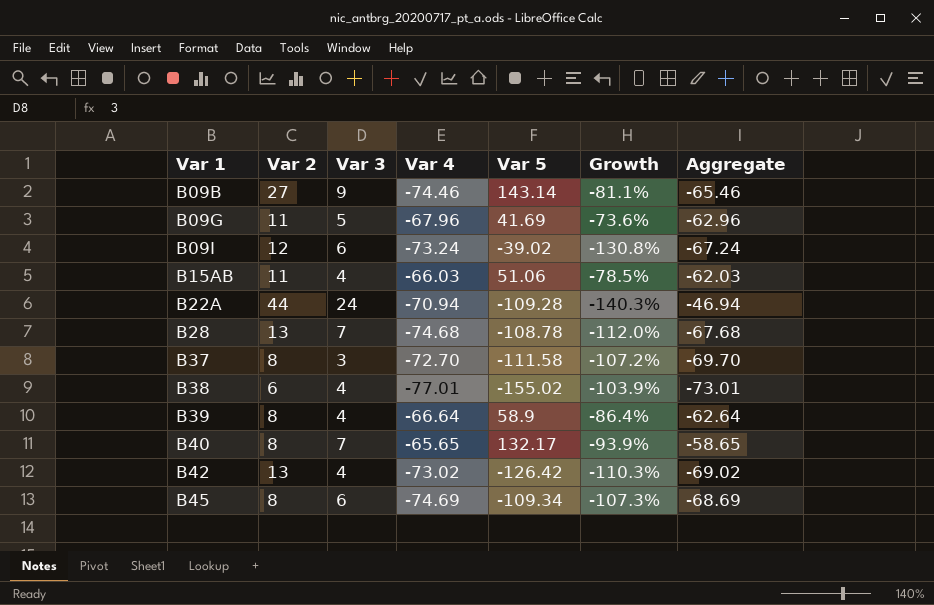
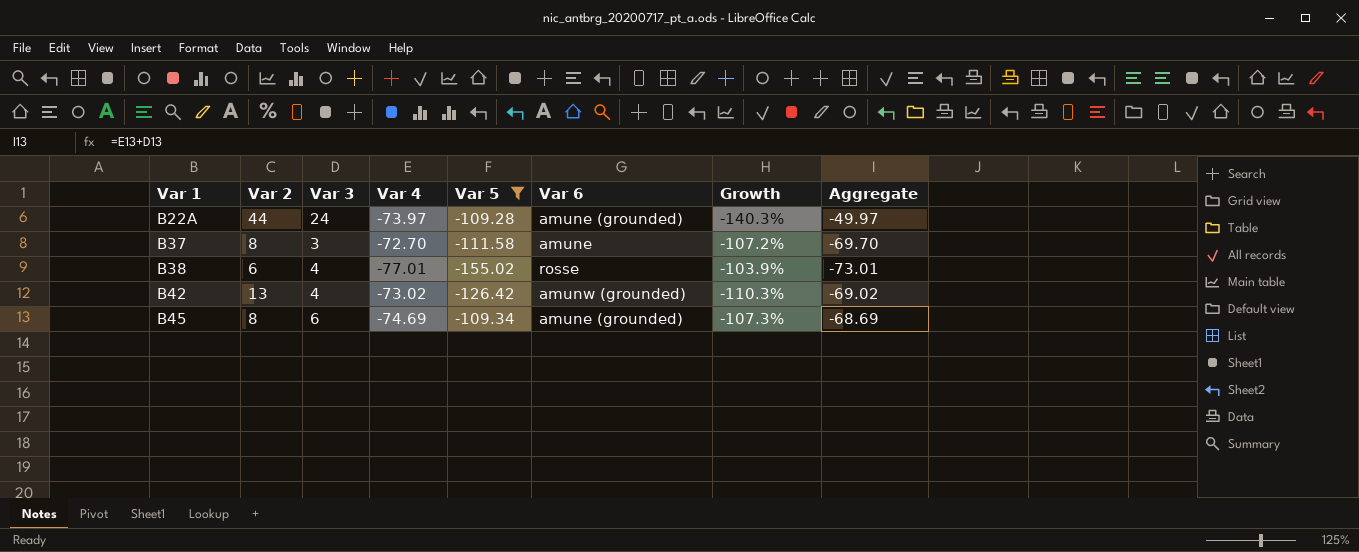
filter: none -> Var 5 <= -109.28
column Var 6 | position: none -> 6
B22A | Var 4: -70.94 -> -73.97
B22A | Aggregate: -46.94 -> -49.97

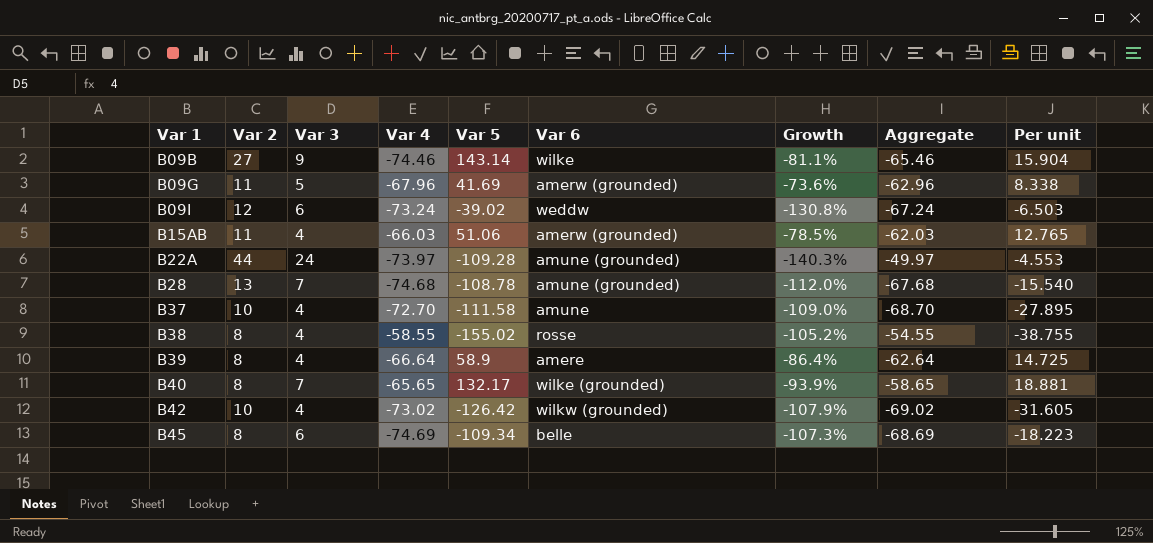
filter: Var 5 <= -109.28 -> none
column Per unit | formula: none -> [Var 5] / [Var 3]
B37 | Var 2: 8 -> 10
B37 | Var 3: 3 -> 4
B37 | Growth: -107.2% -> -109.0%
B37 | Aggregate: -69.70 -> -68.70
B38 | Var 2: 6 -> 8
B38 | Var 4: -77.01 -> -58.55
B38 | Growth: -103.9% -> -105.2%
B38 | Aggregate: -73.01 -> -54.55
B42 | Var 2: 13 -> 10
B42 | Var 6: amunw (grounded) -> wilkw (grounded)
B42 | Growth: -110.3% -> -107.9%
B45 | Var 6: amune (grounded) -> belle

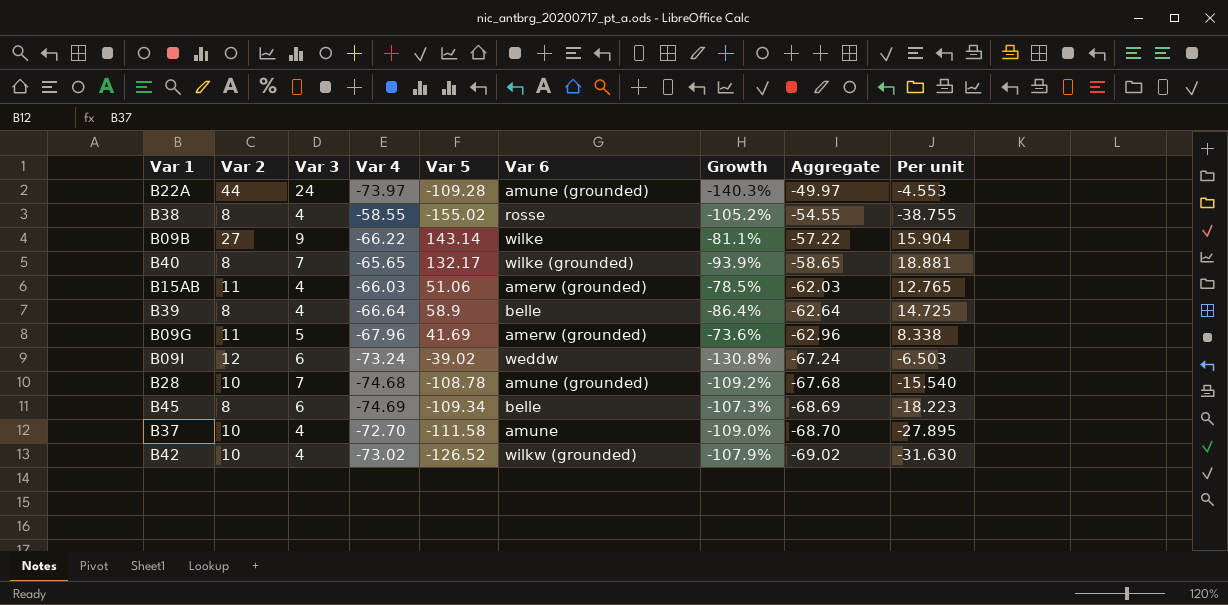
row order: Var 1 ascending -> Aggregate descending
B09B | Var 4: -74.46 -> -66.22
B09B | Aggregate: -65.46 -> -57.22
B39 | Var 6: amere -> belle
B28 | Var 2: 13 -> 10
B28 | Growth: -112.0% -> -109.2%
B42 | Var 5: -126.42 -> -126.52
B42 | Per unit: -31.605 -> -31.630

